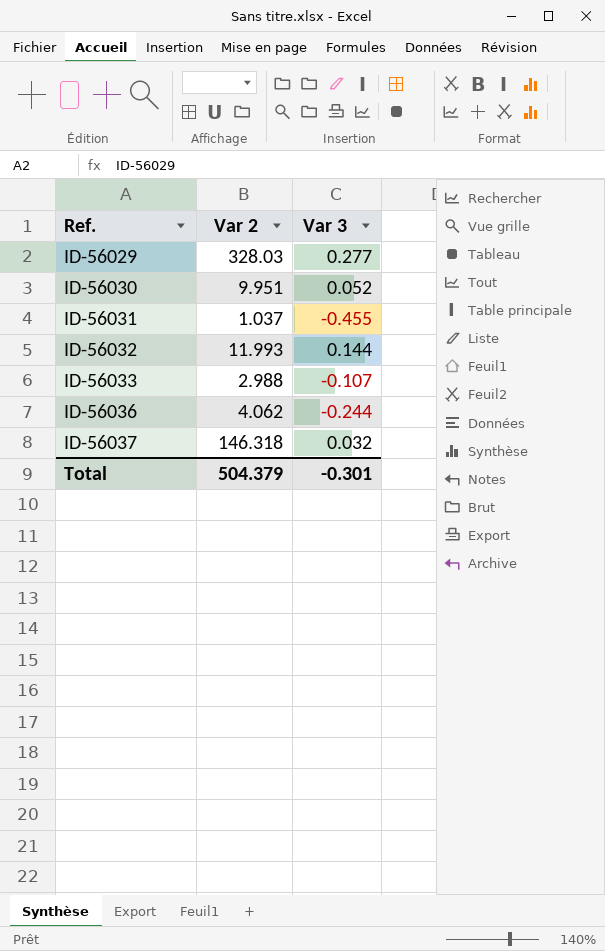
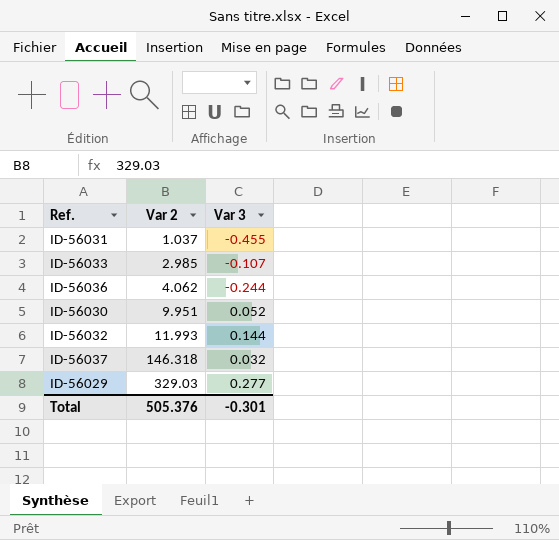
row order: Ref. ascending -> Var 2 ascending
ID-56033 | Var 2: 2.988 -> 2.985
ID-56029 | Var 2: 328.03 -> 329.03
Total | Var 2: 504.379 -> 505.376

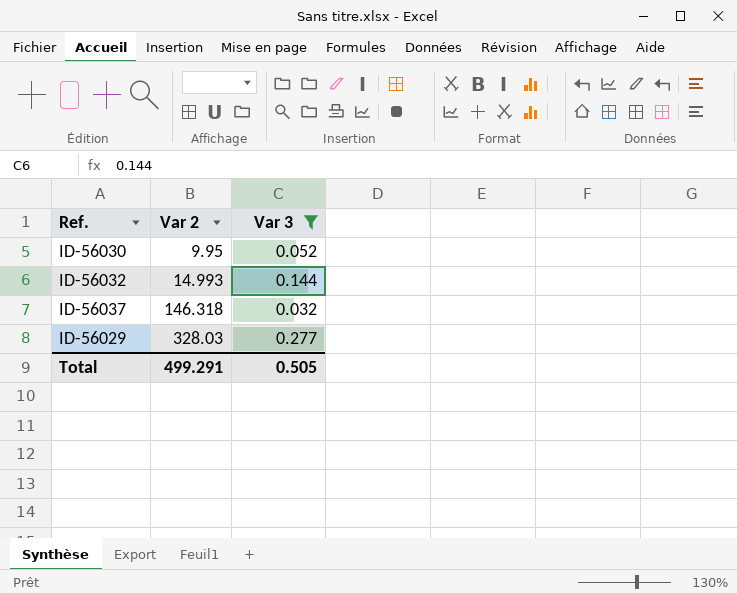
filter: none -> Var 3 >= 0.032
ID-56030 | Var 2: 9.951 -> 9.95
ID-56032 | Var 2: 11.993 -> 14.993
ID-56029 | Var 2: 329.03 -> 328.03
Total | Var 2: 505.376 -> 499.291
Total | Var 3: -0.301 -> 0.505

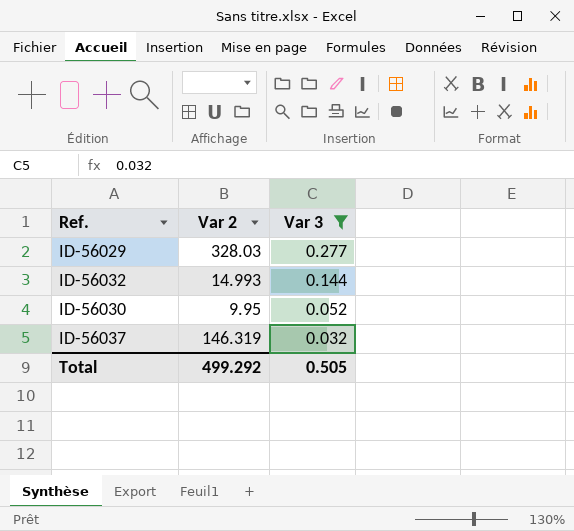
row order: Var 2 ascending -> Var 3 descending
ID-56037 | Var 2: 146.318 -> 146.319
Total | Var 2: 499.291 -> 499.292

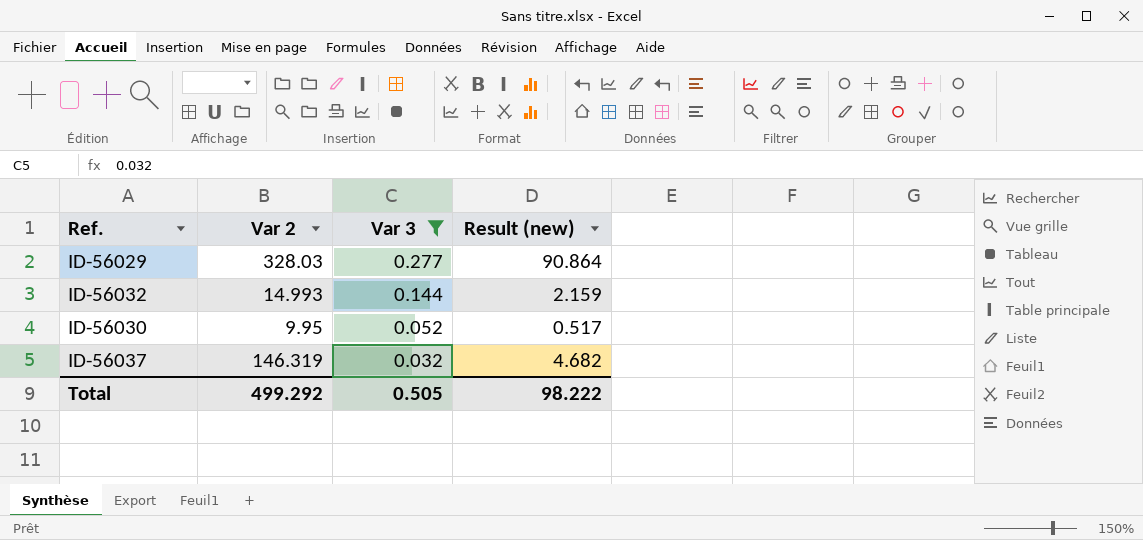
column Result (new) | formula: none -> [Var 2] * [Var 3]

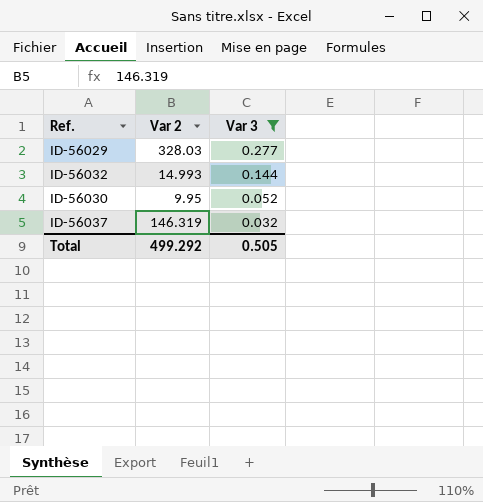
column Result (new) | formula: [Var 2] * [Var 3] -> none

